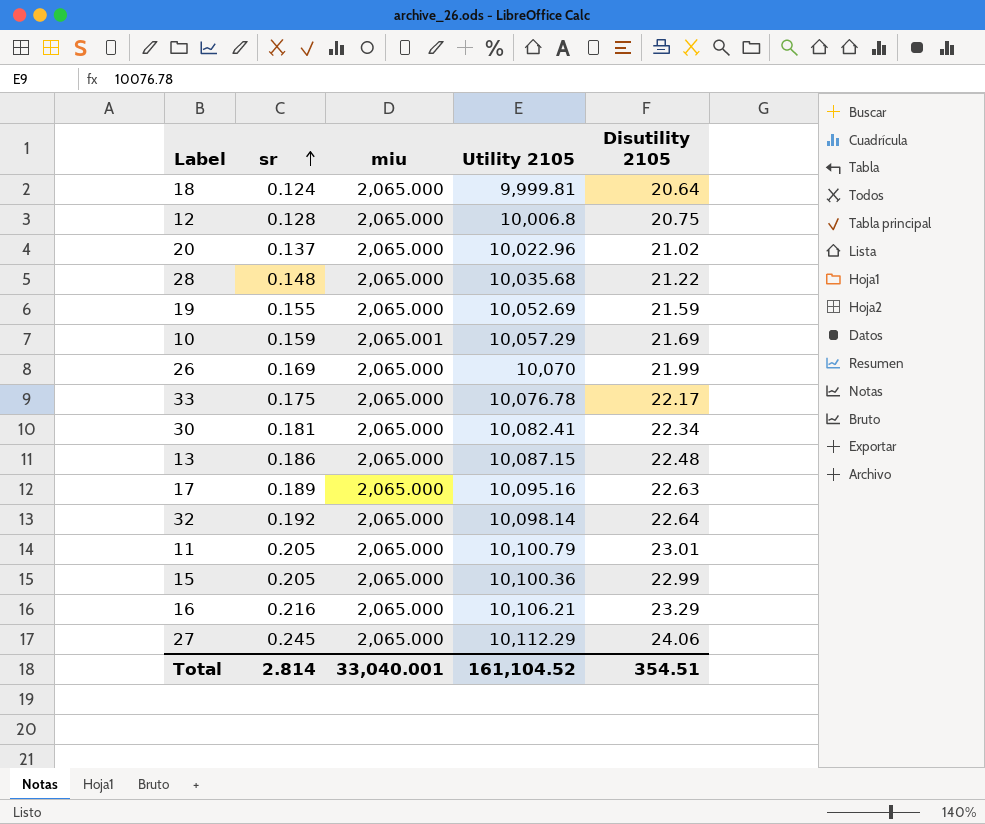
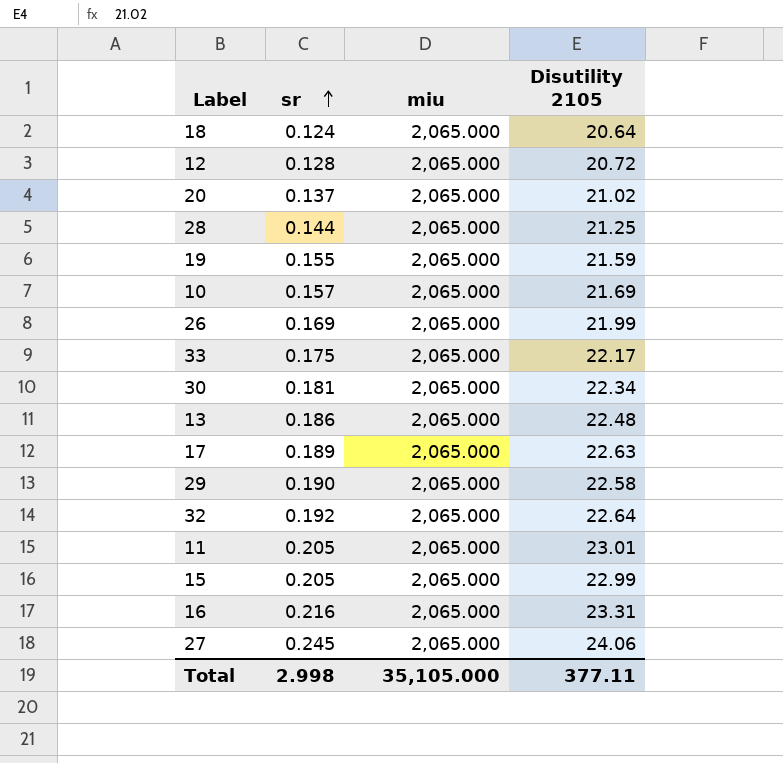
column Utility 2105 | position: 4 -> none
12 | Disutility 2105: 20.75 -> 20.72
28 | sr: 0.148 -> 0.144
28 | Disutility 2105: 21.22 -> 21.25
10 | sr: 0.159 -> 0.157
10 | miu: 2,065.001 -> 2,065.000
row 29: none -> 0.190 | 2,065.000 | 22.58
16 | Disutility 2105: 23.29 -> 23.31
Total | sr: 2.814 -> 2.998
Total | miu: 33,040.001 -> 35,105.000
Total | Disutility 2105: 354.51 -> 377.11

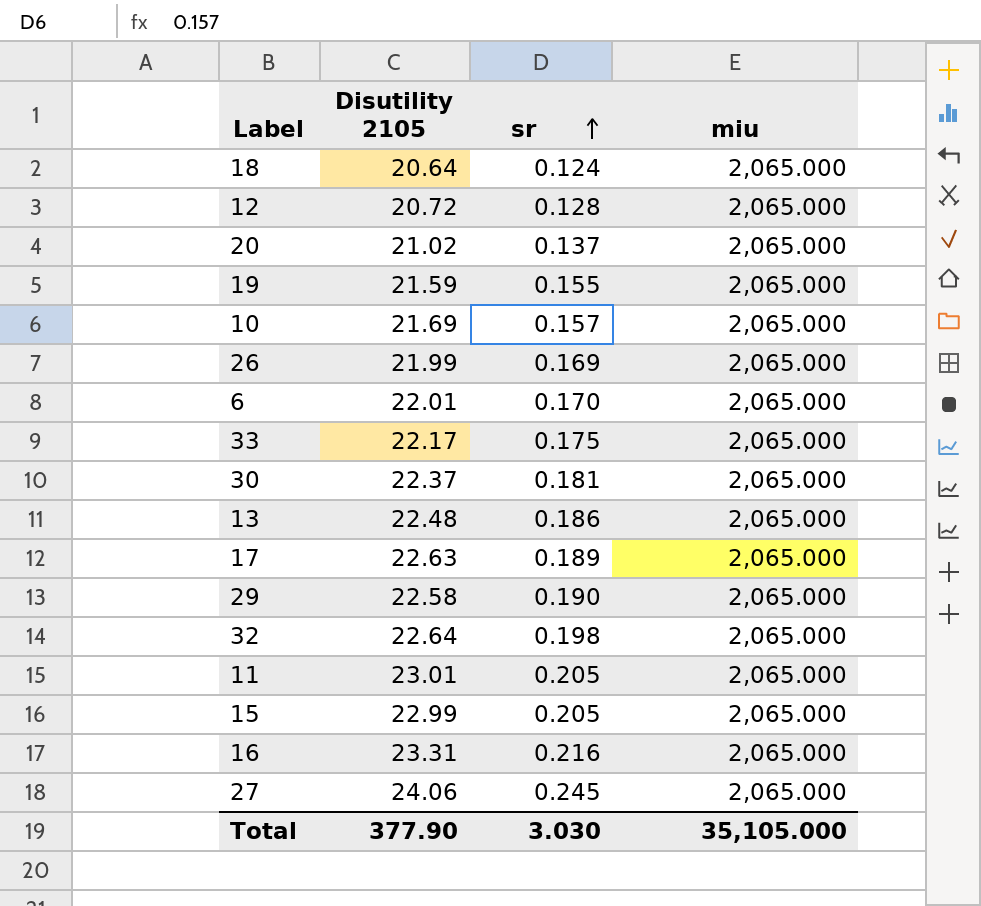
column Disutility 2105 | position: 4 -> 2
row 28: 0.144 | 2,065.000 | 21.25 -> none
row 6: none -> 22.01 | 0.170 | 2,065.000
30 | Disutility 2105: 22.34 -> 22.37
32 | sr: 0.192 -> 0.198
Total | Disutility 2105: 377.11 -> 377.90
Total | sr: 2.998 -> 3.030

